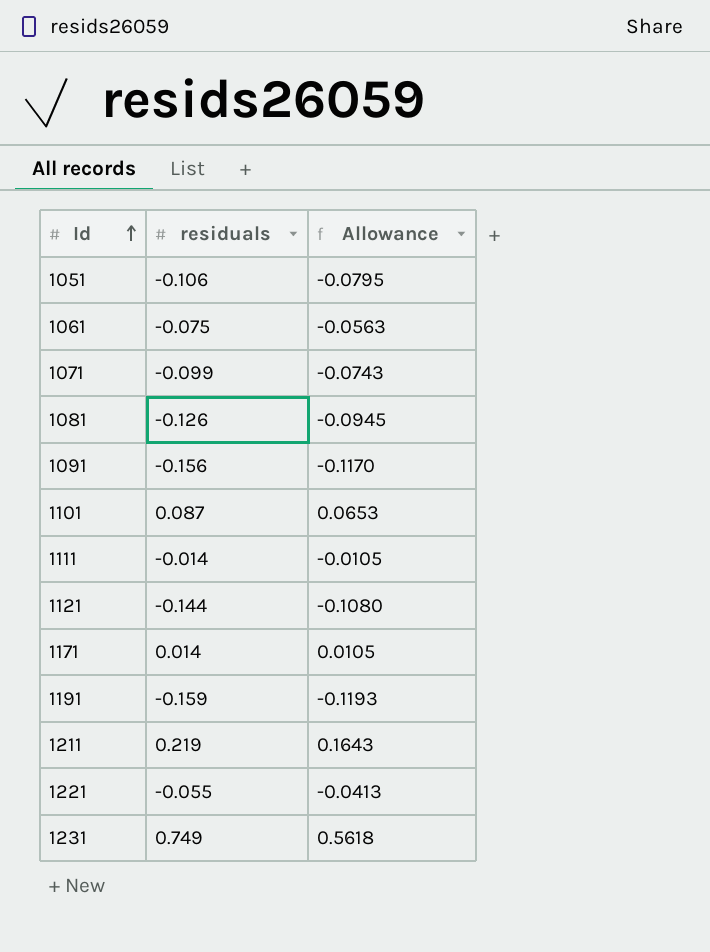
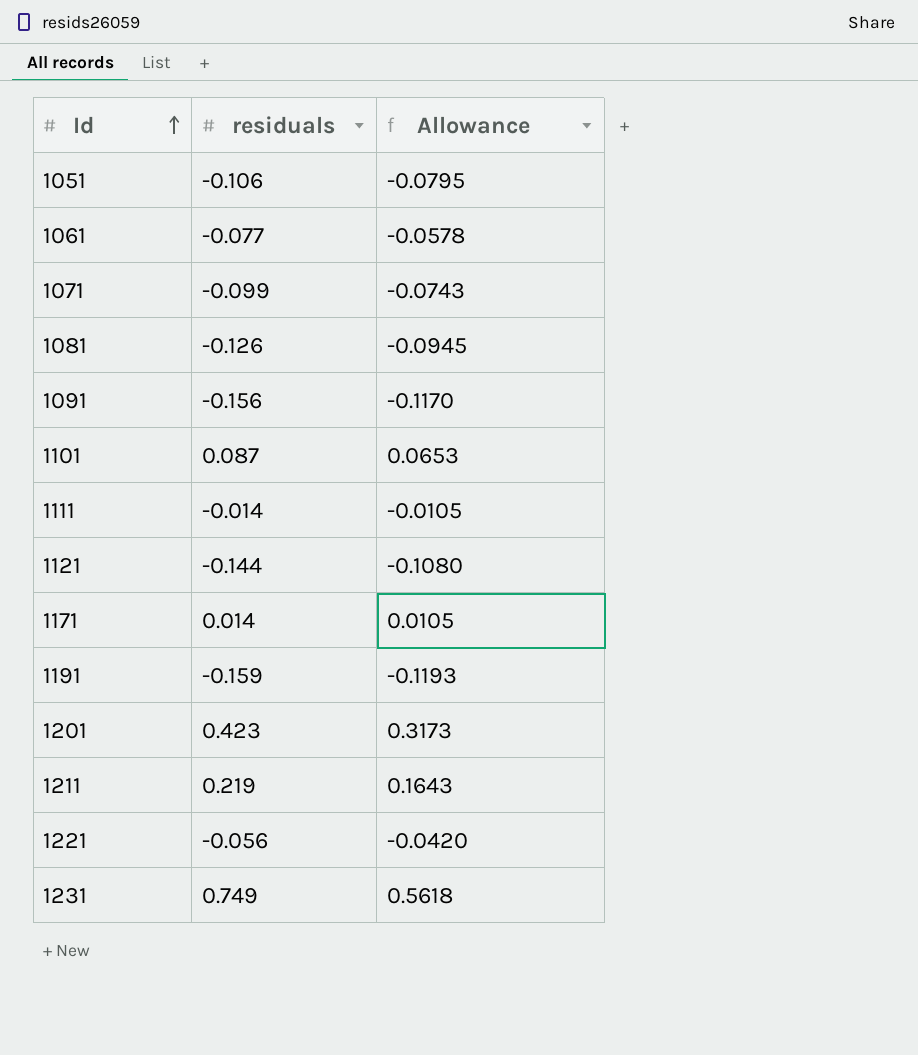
1061 | residuals: -0.075 -> -0.077
1061 | Allowance: -0.0563 -> -0.0578
row 1201: none -> 0.423 | 0.3173
1221 | residuals: -0.055 -> -0.056
1221 | Allowance: -0.0413 -> -0.0420

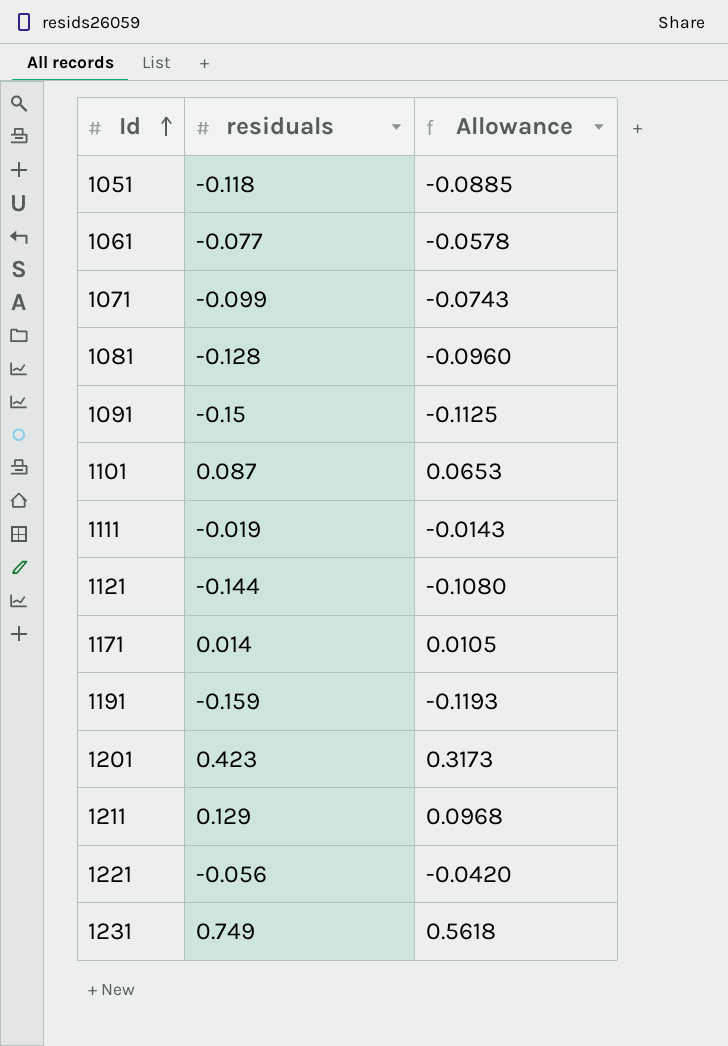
1051 | residuals: -0.106 -> -0.118
1051 | Allowance: -0.0795 -> -0.0885
1081 | residuals: -0.126 -> -0.128
1081 | Allowance: -0.0945 -> -0.0960
1091 | residuals: -0.156 -> -0.15
1091 | Allowance: -0.1170 -> -0.1125
1111 | residuals: -0.014 -> -0.019
1111 | Allowance: -0.0105 -> -0.0143
1211 | residuals: 0.219 -> 0.129
1211 | Allowance: 0.1643 -> 0.0968

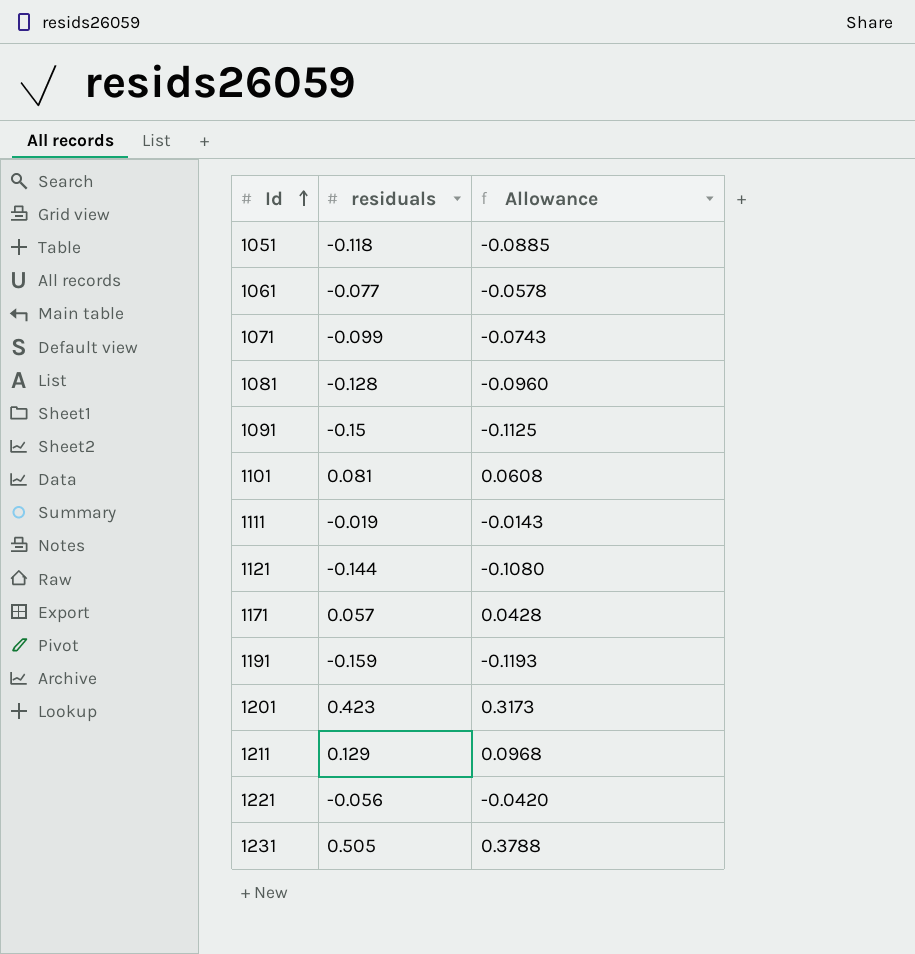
1101 | residuals: 0.087 -> 0.081
1101 | Allowance: 0.0653 -> 0.0608
1171 | residuals: 0.014 -> 0.057
1171 | Allowance: 0.0105 -> 0.0428
1231 | residuals: 0.749 -> 0.505
1231 | Allowance: 0.5618 -> 0.3788

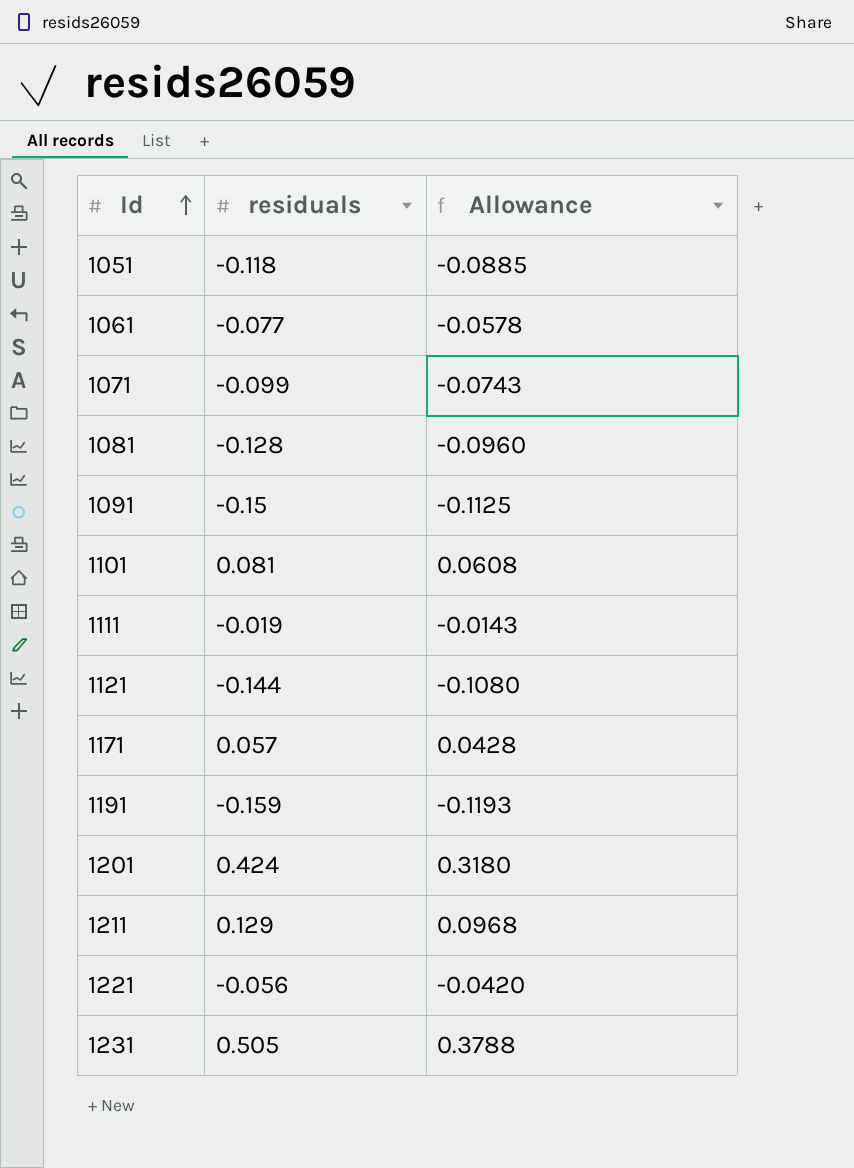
1201 | residuals: 0.423 -> 0.424
1201 | Allowance: 0.3173 -> 0.3180

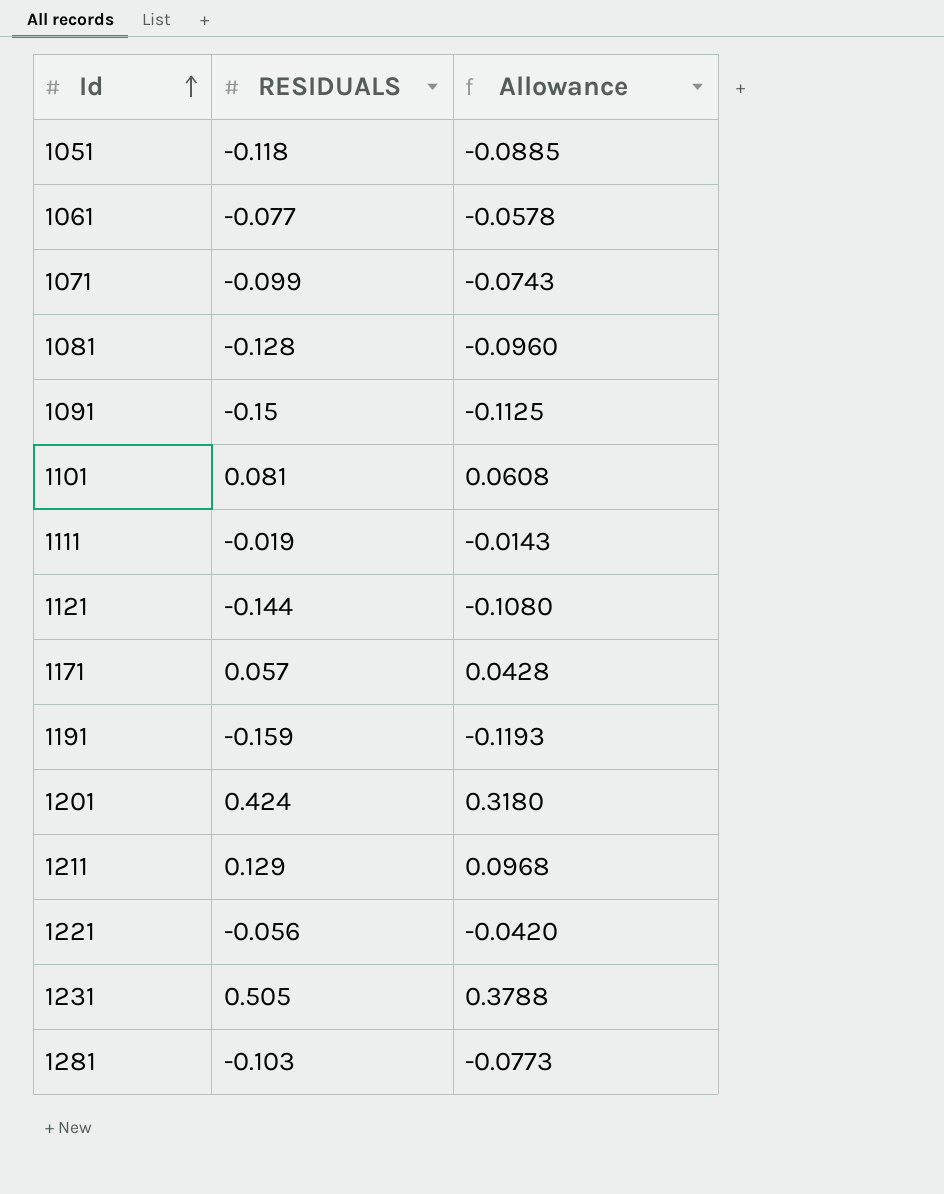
column name: residuals -> RESIDUALS
row 1281: none -> -0.103 | -0.0773

